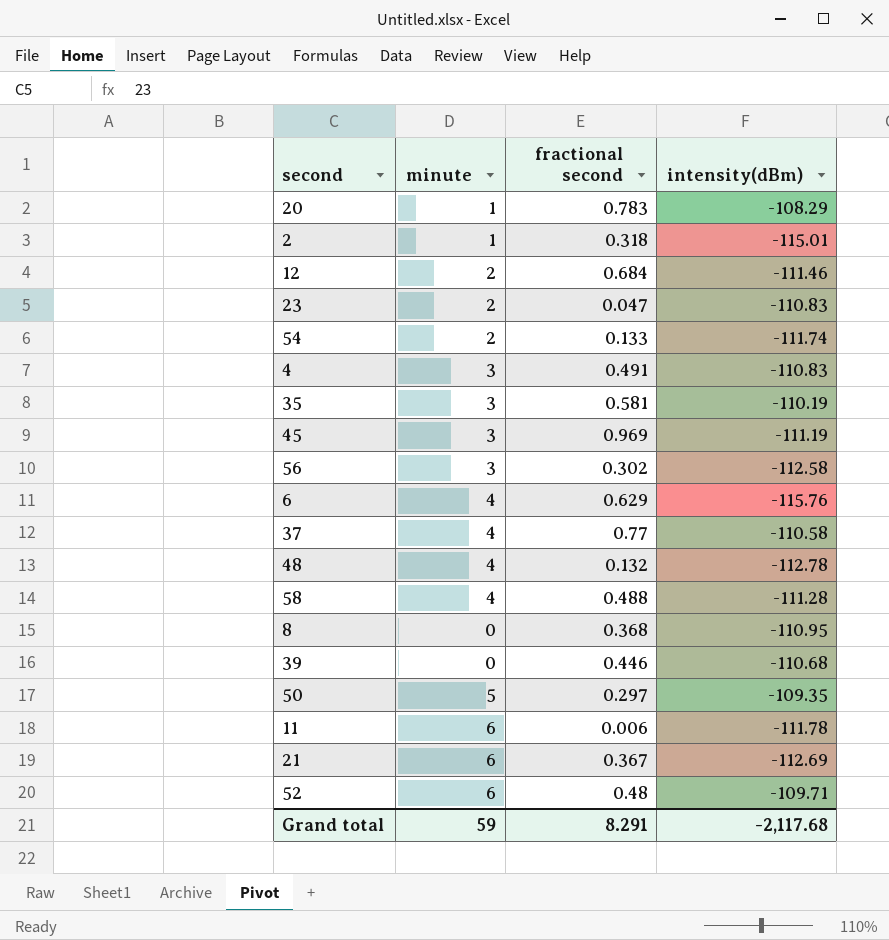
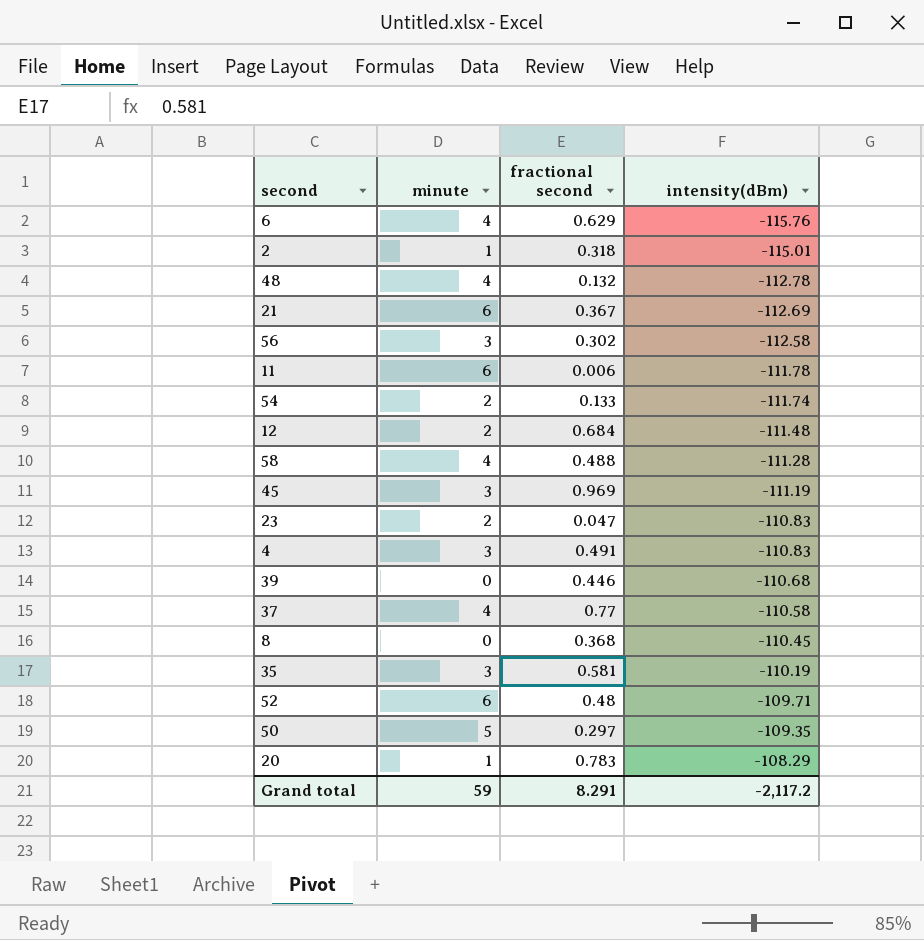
row order: none -> intensity(dBm) ascending
12 | intensity(dBm): -111.46 -> -111.48
8 | intensity(dBm): -110.95 -> -110.45
Grand total | intensity(dBm): -2,117.68 -> -2,117.2

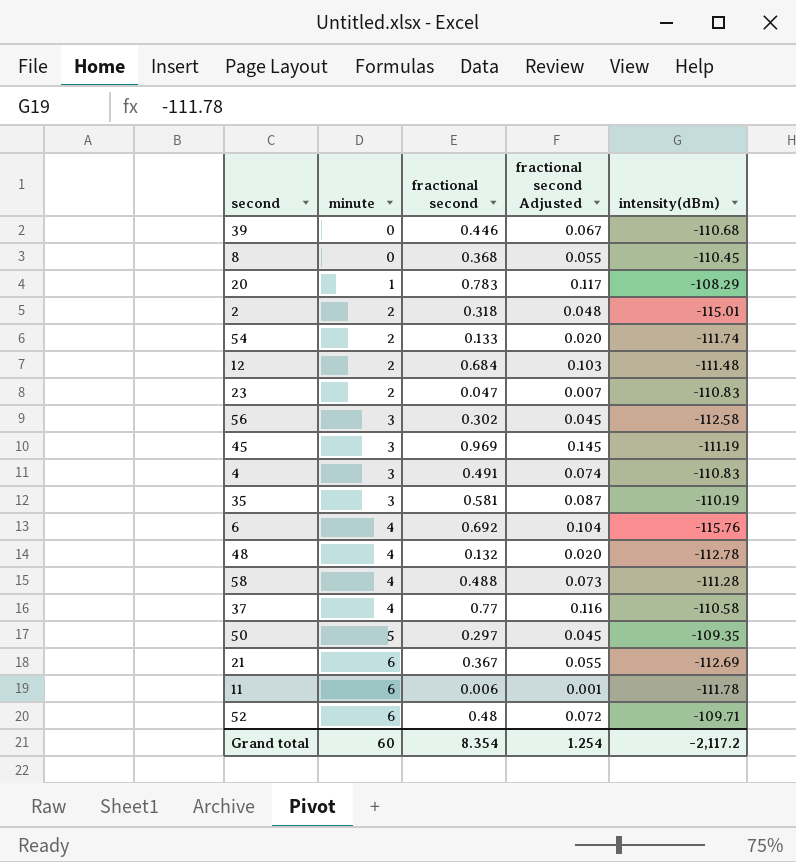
row order: intensity(dBm) ascending -> minute ascending
column fractional second Adjusted | formula: none -> [fractional second] * 0.15
2 | minute: 1 -> 2
6 | fractional second: 0.629 -> 0.692
Grand total | minute: 59 -> 60
Grand total | fractional second: 8.291 -> 8.354

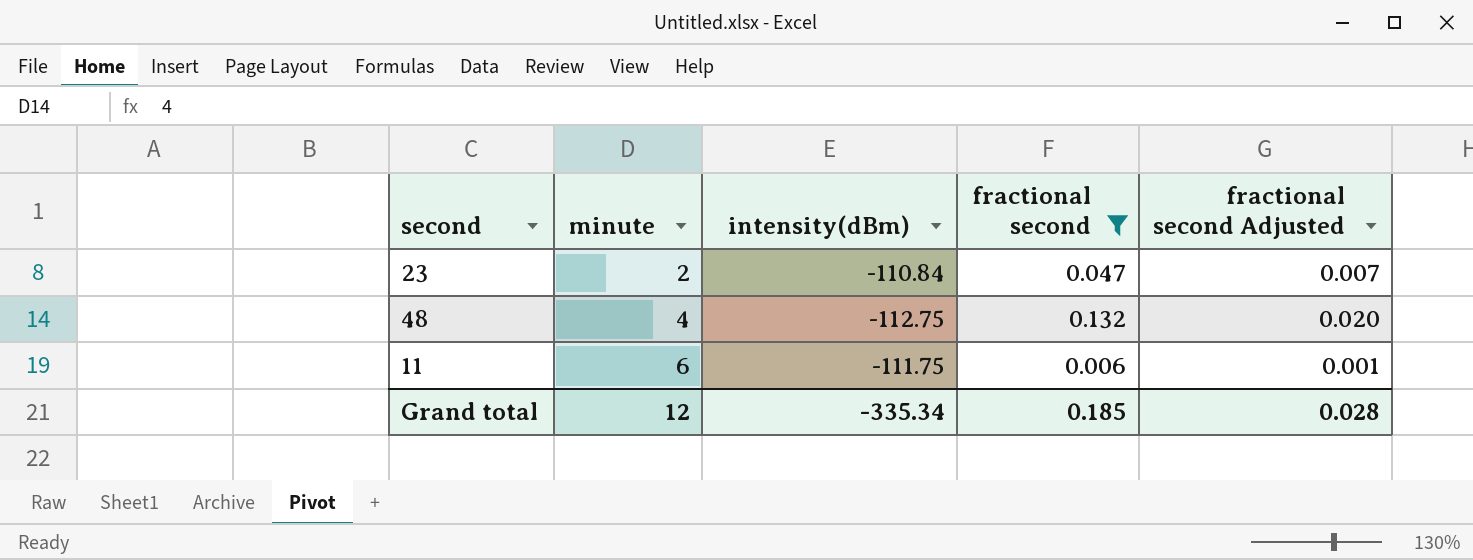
filter: none -> fractional second <= 0.132
column intensity(dBm) | position: 5 -> 3
23 | intensity(dBm): -110.83 -> -110.84
48 | intensity(dBm): -112.78 -> -112.75
11 | intensity(dBm): -111.78 -> -111.75
Grand total | minute: 60 -> 12
Grand total | intensity(dBm): -2,117.2 -> -335.34
Grand total | fractional second: 8.354 -> 0.185
Grand total | fractional second Adjusted: 1.254 -> 0.028

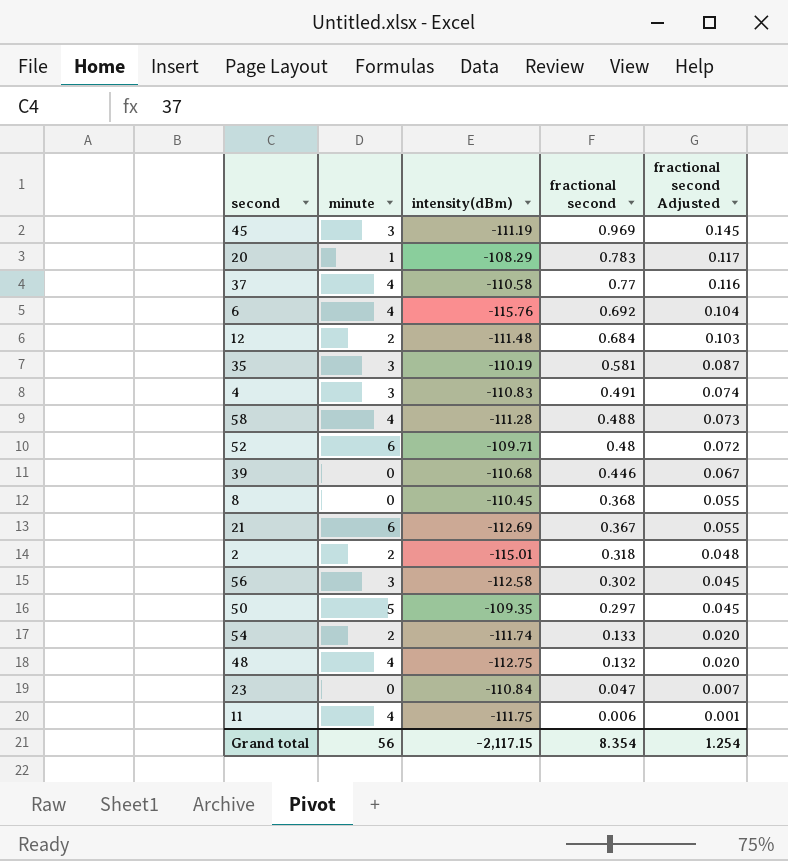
filter: fractional second <= 0.132 -> none
row order: minute ascending -> fractional second descending
23 | minute: 2 -> 0
11 | minute: 6 -> 4
Grand total | minute: 12 -> 56
Grand total | intensity(dBm): -335.34 -> -2,117.15
Grand total | fractional second: 0.185 -> 8.354
Grand total | fractional second Adjusted: 0.028 -> 1.254

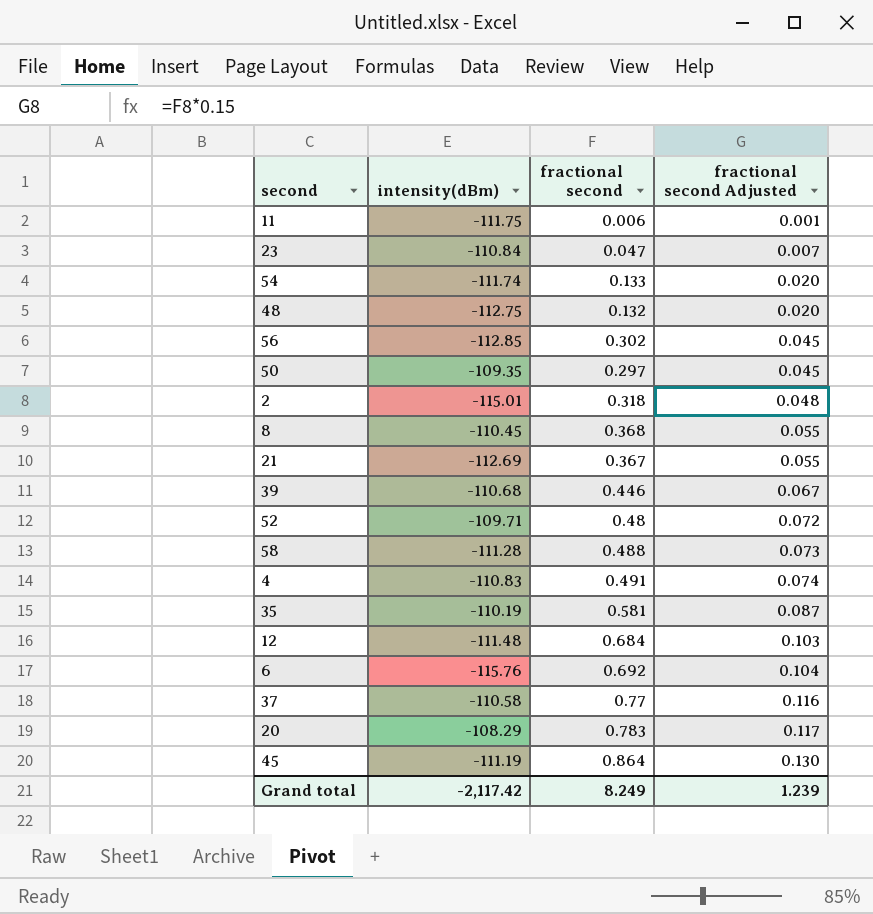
row order: fractional second descending -> fractional second Adjusted ascending
column minute | position: 2 -> none
56 | intensity(dBm): -112.58 -> -112.85
45 | fractional second: 0.969 -> 0.864
45 | fractional second Adjusted: 0.145 -> 0.130
Grand total | intensity(dBm): -2,117.15 -> -2,117.42
Grand total | fractional second: 8.354 -> 8.249
Grand total | fractional second Adjusted: 1.254 -> 1.239

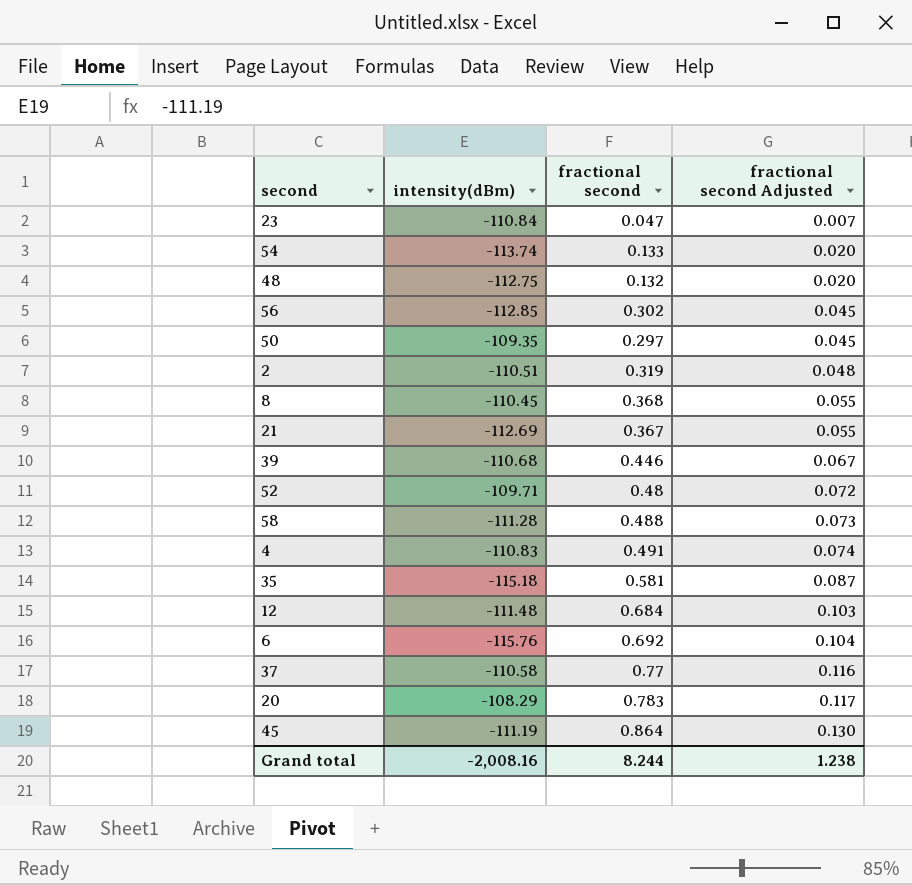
row 11: -111.75 | 0.006 | 0.001 -> none
54 | intensity(dBm): -111.74 -> -113.74
2 | intensity(dBm): -115.01 -> -110.51
2 | fractional second: 0.318 -> 0.319
35 | intensity(dBm): -110.19 -> -115.18
Grand total | intensity(dBm): -2,117.42 -> -2,008.16
Grand total | fractional second: 8.249 -> 8.244
Grand total | fractional second Adjusted: 1.239 -> 1.238

